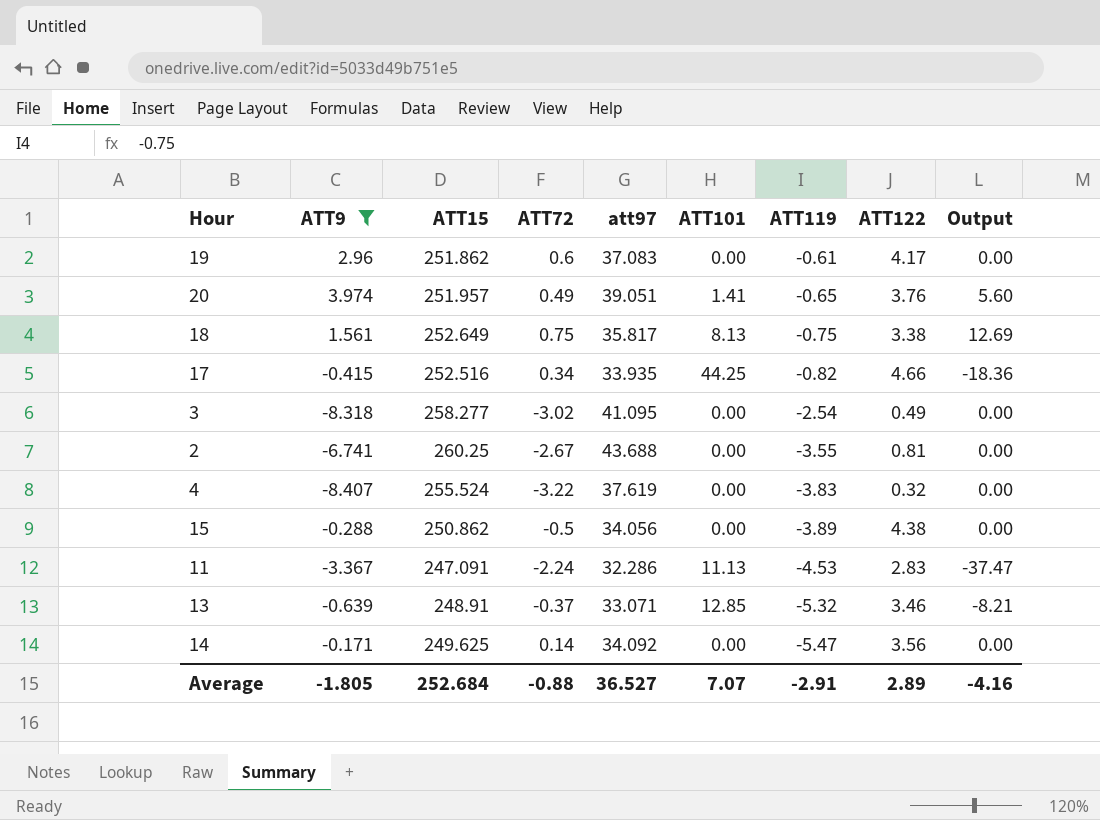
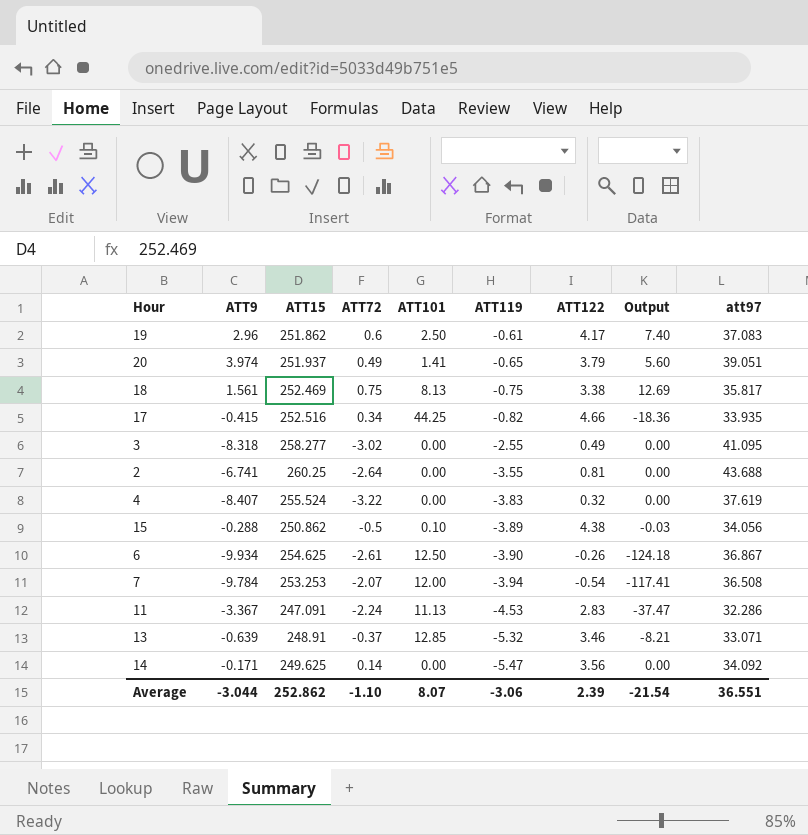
filter: ATT9 >= -8.407 -> none
column att97 | position: 5 -> 9
19 | ATT101: 0.00 -> 2.50
19 | Output: 0.00 -> 7.40
20 | ATT15: 251.957 -> 251.937
20 | ATT122: 3.76 -> 3.79
18 | ATT15: 252.649 -> 252.469
3 | ATT119: -2.54 -> -2.55
2 | ATT72: -2.67 -> -2.64
15 | ATT101: 0.00 -> 0.10
15 | Output: 0.00 -> -0.03
Average | ATT9: -1.805 -> -3.044
Average | ATT15: 252.684 -> 252.862
Average | ATT72: -0.88 -> -1.10
Average | ATT101: 7.07 -> 8.07
Average | ATT119: -2.91 -> -3.06
Average | ATT122: 2.89 -> 2.39
Average | Output: -4.16 -> -21.54
Average | att97: 36.527 -> 36.551

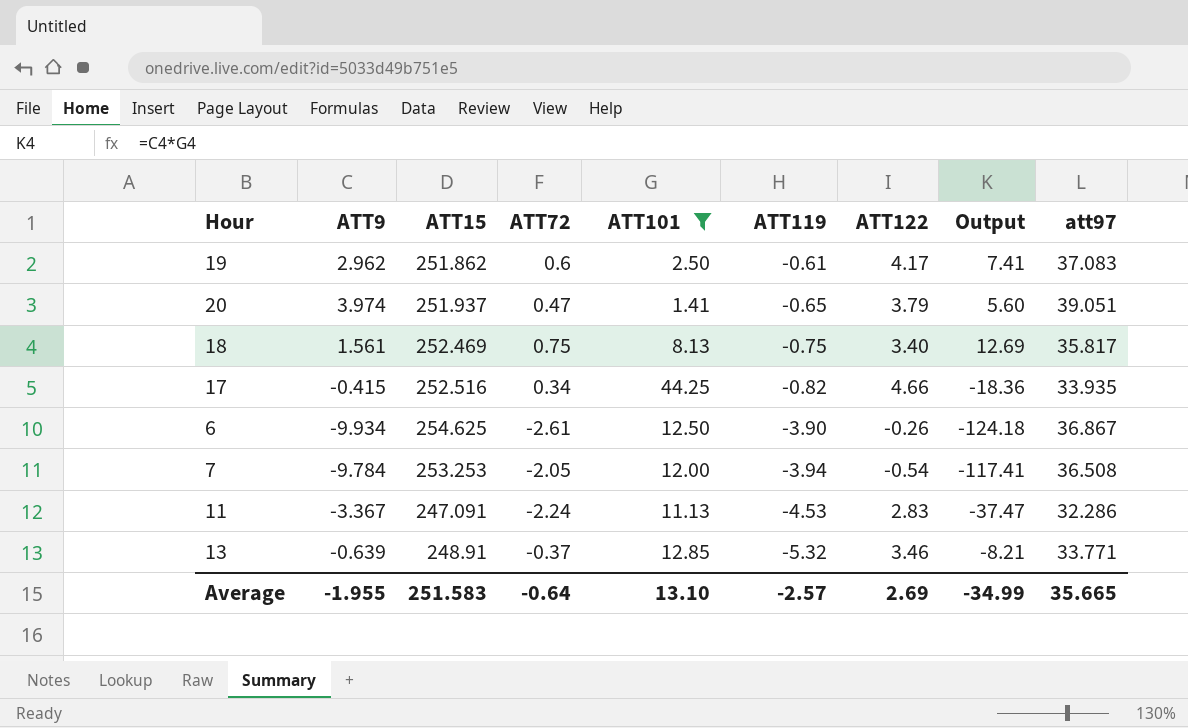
filter: none -> ATT101 >= 1.41
19 | ATT9: 2.96 -> 2.962
19 | Output: 7.40 -> 7.41
20 | ATT72: 0.49 -> 0.47
18 | ATT122: 3.38 -> 3.40
7 | ATT72: -2.07 -> -2.05
13 | att97: 33.071 -> 33.771
Average | ATT9: -3.044 -> -1.955
Average | ATT15: 252.862 -> 251.583
Average | ATT72: -1.10 -> -0.64
Average | ATT101: 8.07 -> 13.10
Average | ATT119: -3.06 -> -2.57
Average | ATT122: 2.39 -> 2.69
Average | Output: -21.54 -> -34.99
Average | att97: 36.551 -> 35.665

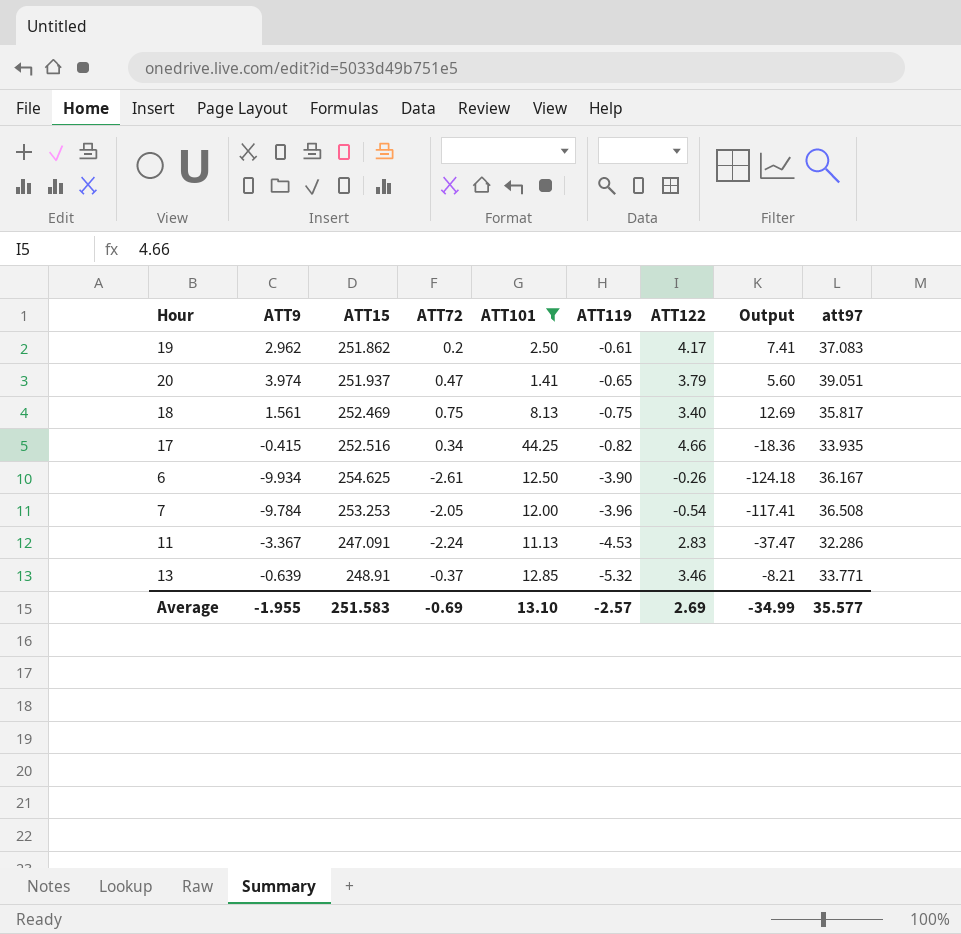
19 | ATT72: 0.6 -> 0.2
6 | att97: 36.867 -> 36.167
7 | ATT119: -3.94 -> -3.96
Average | ATT72: -0.64 -> -0.69
Average | att97: 35.665 -> 35.577

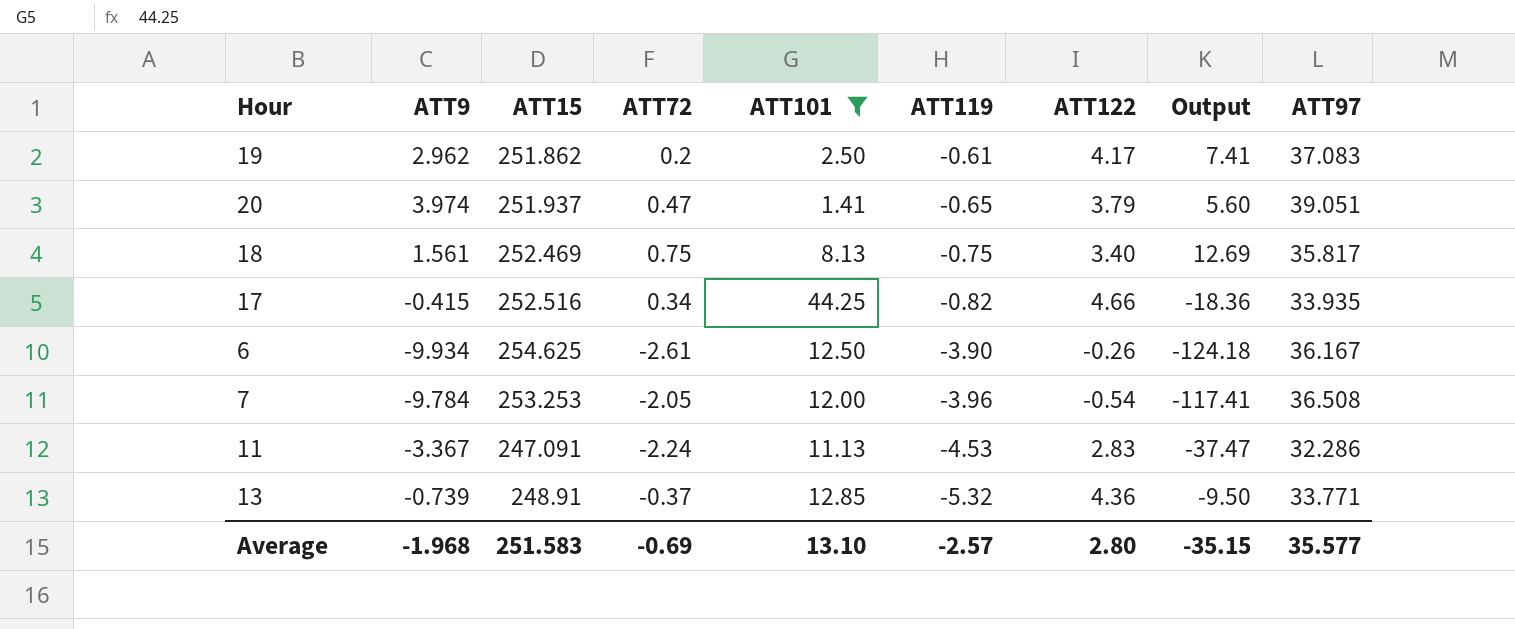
column name: att97 -> ATT97
13 | ATT9: -0.639 -> -0.739
13 | ATT122: 3.46 -> 4.36
13 | Output: -8.21 -> -9.50
Average | ATT9: -1.955 -> -1.968
Average | ATT122: 2.69 -> 2.80
Average | Output: -34.99 -> -35.15

